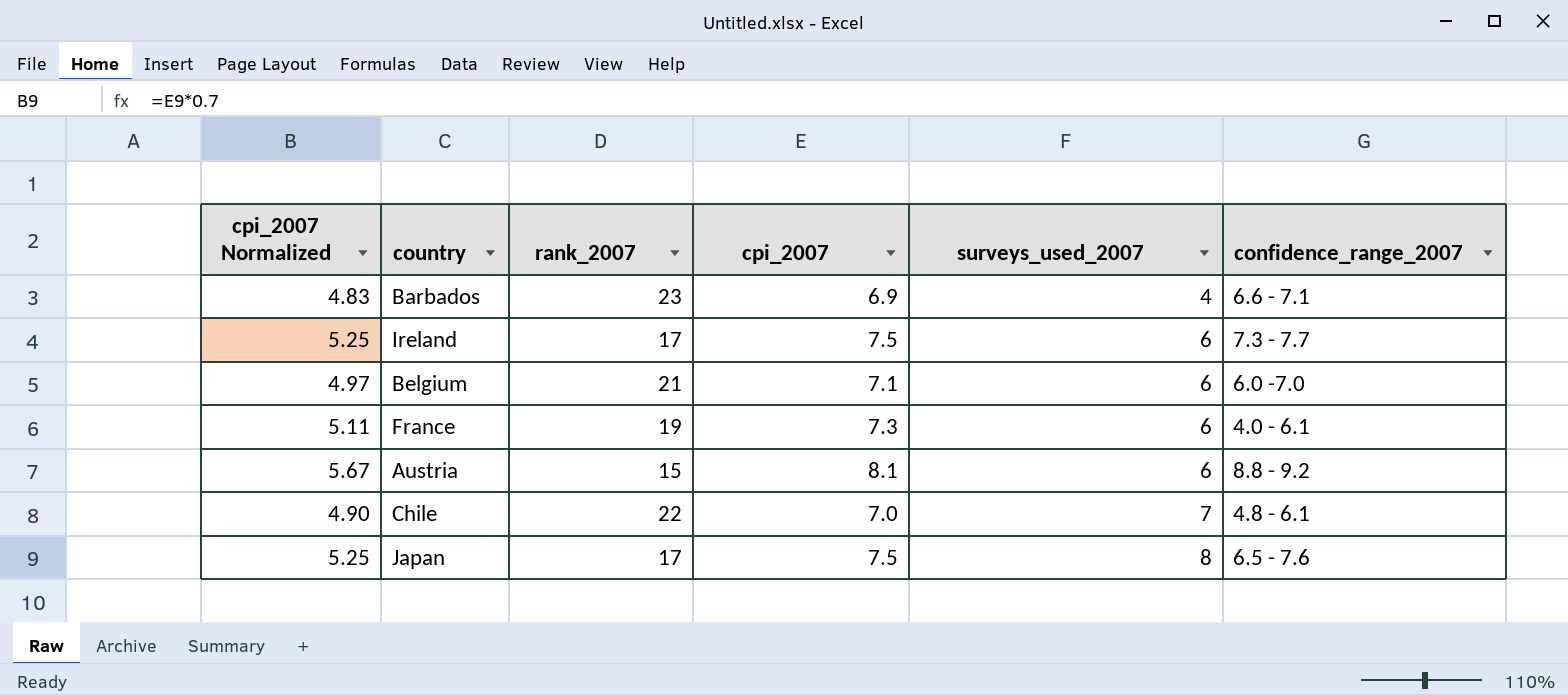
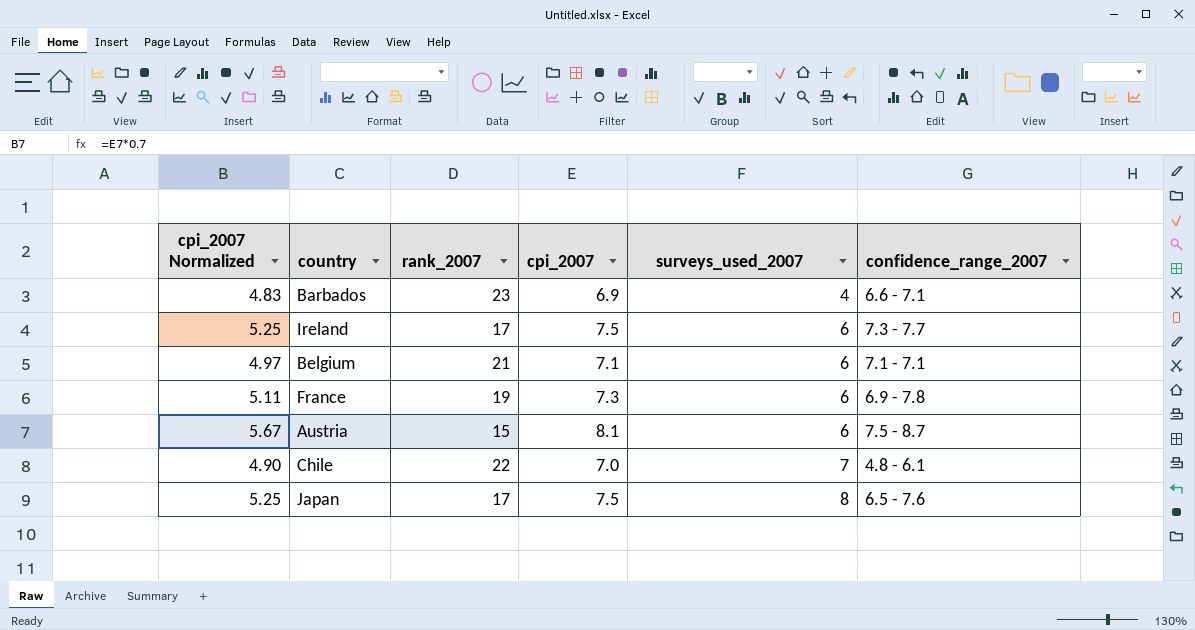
Belgium | confidence_range_2007: 6.0 -7.0 -> 7.1 - 7.1
France | confidence_range_2007: 4.0 - 6.1 -> 6.9 - 7.8
Austria | confidence_range_2007: 8.8 - 9.2 -> 7.5 - 8.7

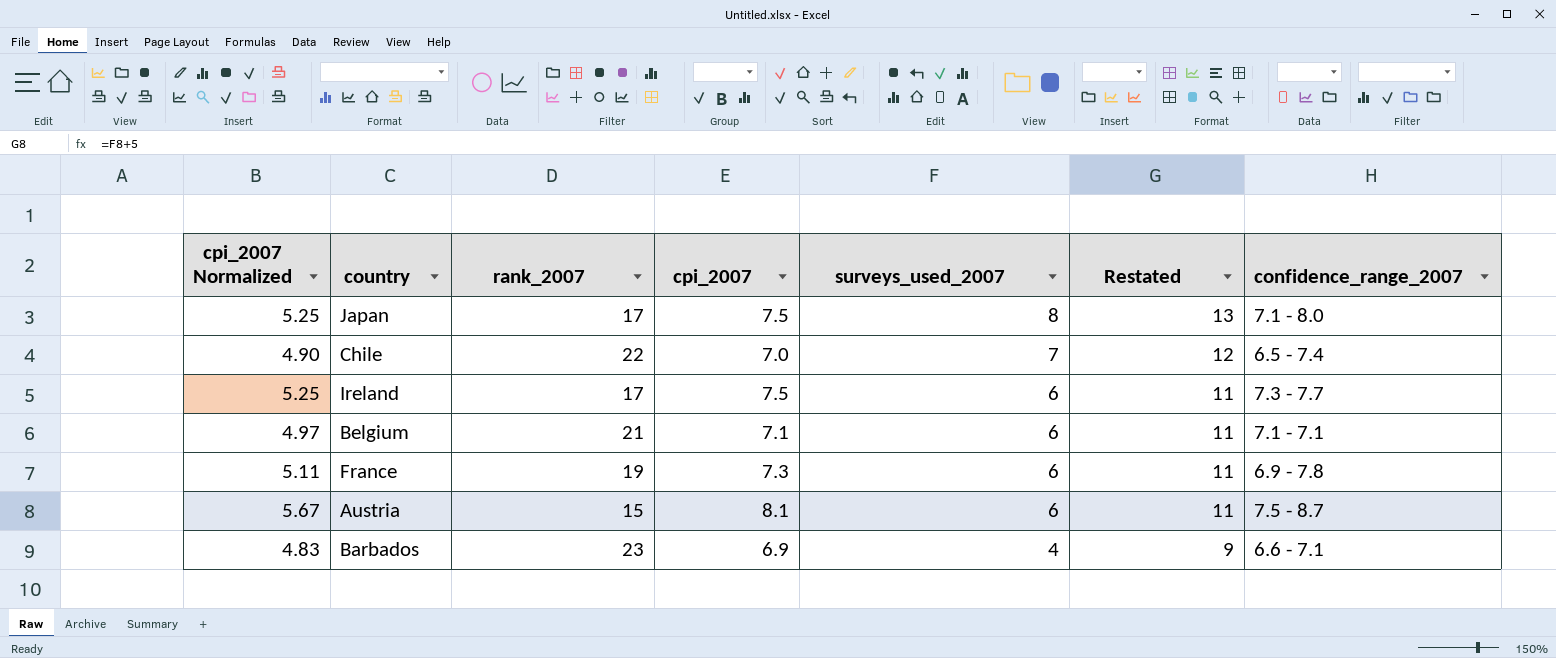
row order: surveys_used_2007 ascending -> surveys_used_2007 descending
column Restated | formula: none -> [surveys_used_2007] + 5
Japan | confidence_range_2007: 6.5 - 7.6 -> 7.1 - 8.0
Chile | confidence_range_2007: 4.8 - 6.1 -> 6.5 - 7.4

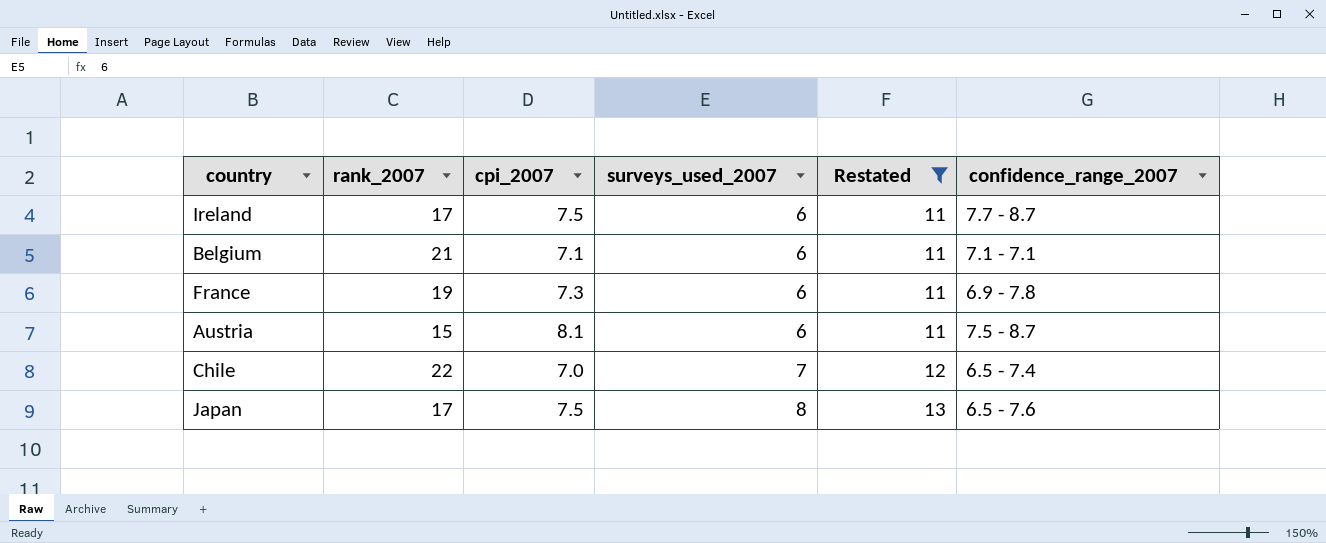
filter: none -> Restated != 9
row order: surveys_used_2007 descending -> surveys_used_2007 ascending
column cpi_2007 Normalized | formula: [cpi_2007] * 0.7 -> none
Ireland | confidence_range_2007: 7.3 - 7.7 -> 7.7 - 8.7
Japan | confidence_range_2007: 7.1 - 8.0 -> 6.5 - 7.6

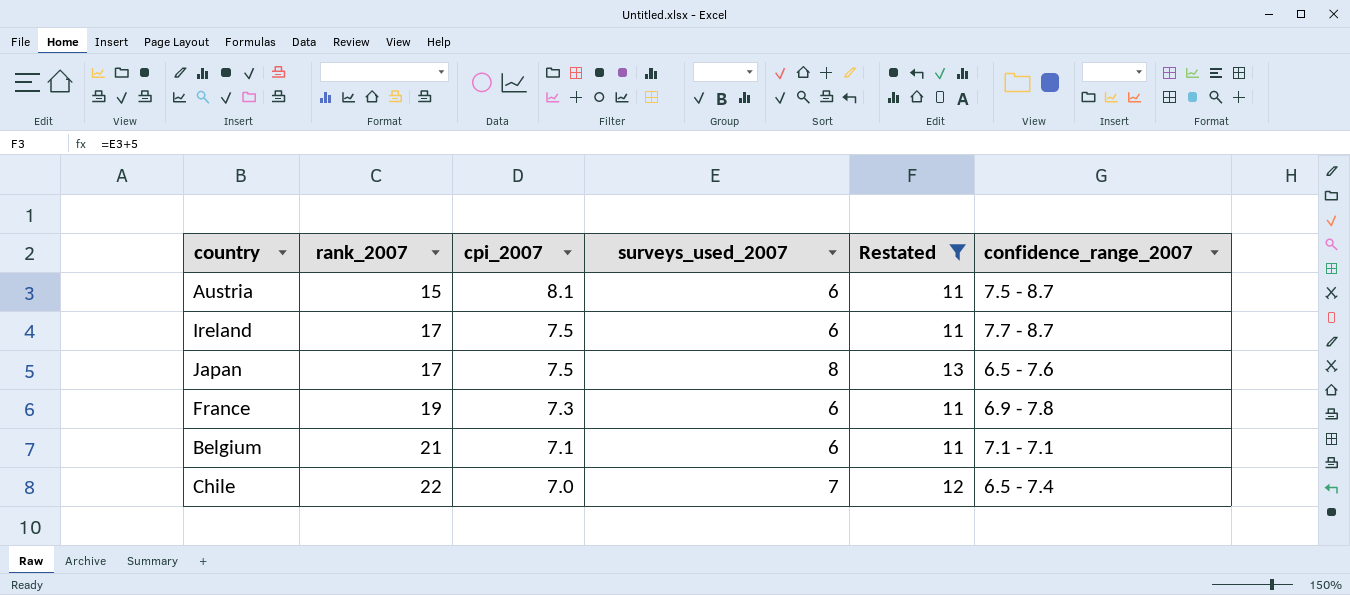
row order: surveys_used_2007 ascending -> rank_2007 ascending

